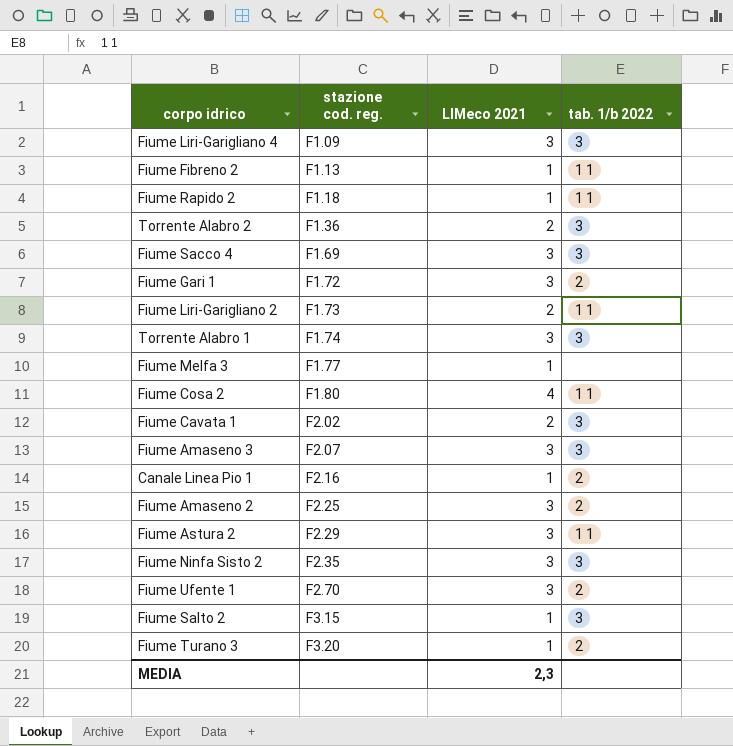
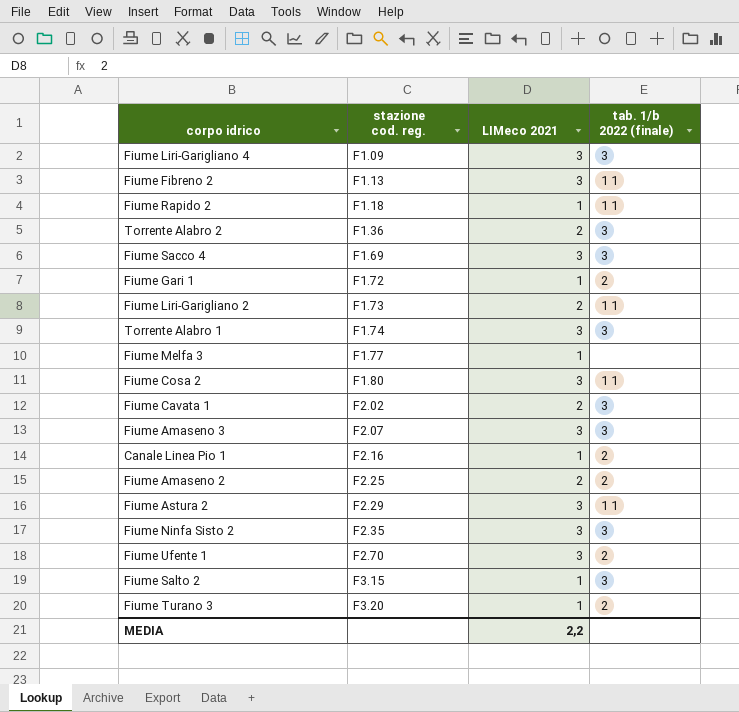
column name: tab. 1/b 2022 -> tab. 1/b 2022 (finale)
Fiume Fibreno 2 | LIMeco 2021: 1 -> 3
Fiume Gari 1 | LIMeco 2021: 3 -> 1
Fiume Cosa 2 | LIMeco 2021: 4 -> 3
Fiume Amaseno 2 | LIMeco 2021: 3 -> 2
MEDIA | LIMeco 2021: 2,3 -> 2,2

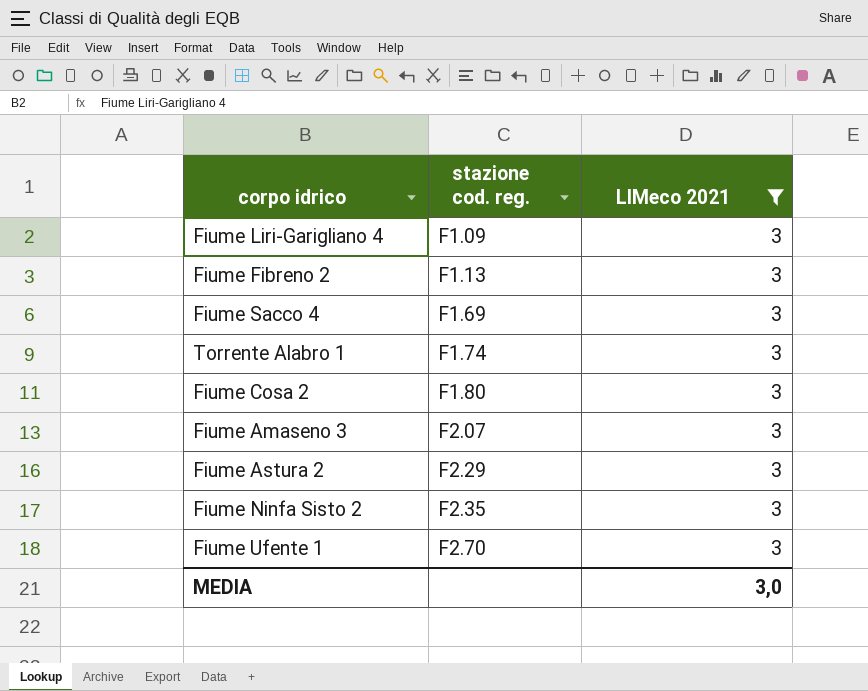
filter: none -> LIMeco 2021 = 3
column tab. 1/b 2022 (finale) | position: 4 -> none
MEDIA | LIMeco 2021: 2,2 -> 3,0

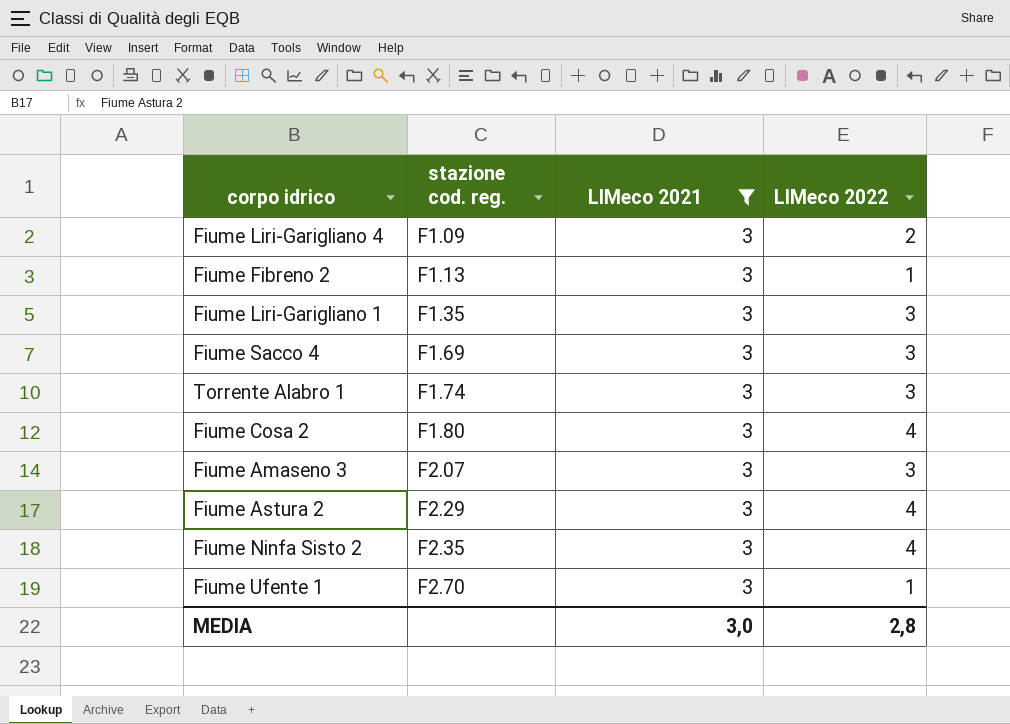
column LIMeco 2022 | position: none -> 4
row Fiume Liri-Garigliano 1: none -> F1.35 | 3 | 3

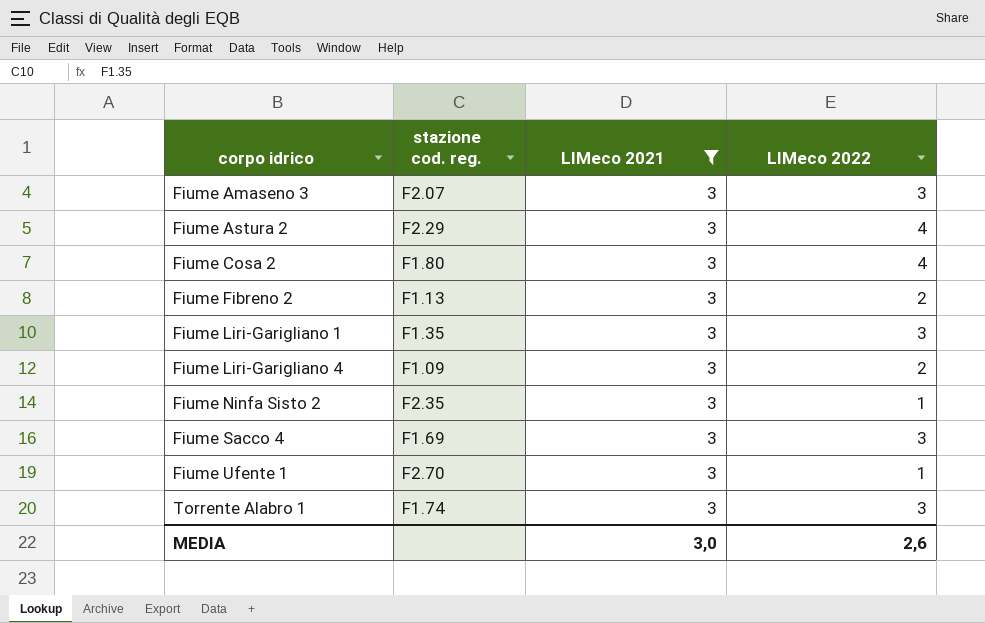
row order: stazione cod. reg. ascending -> corpo idrico ascending
Fiume Fibreno 2 | LIMeco 2022: 1 -> 2
Fiume Ninfa Sisto 2 | LIMeco 2022: 4 -> 1
MEDIA | LIMeco 2022: 2,8 -> 2,6

